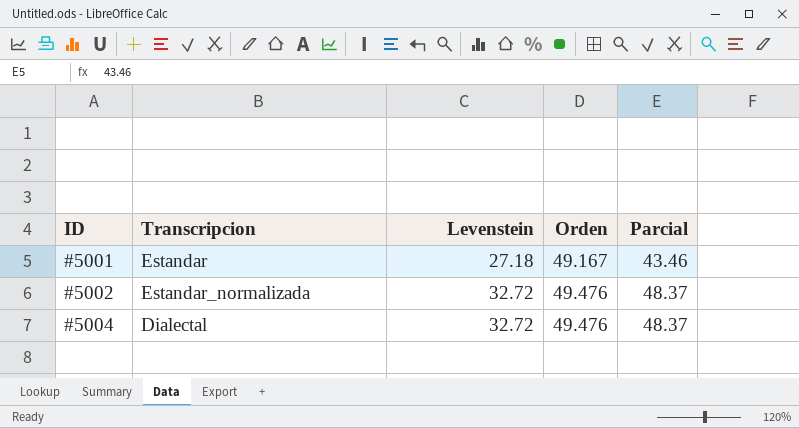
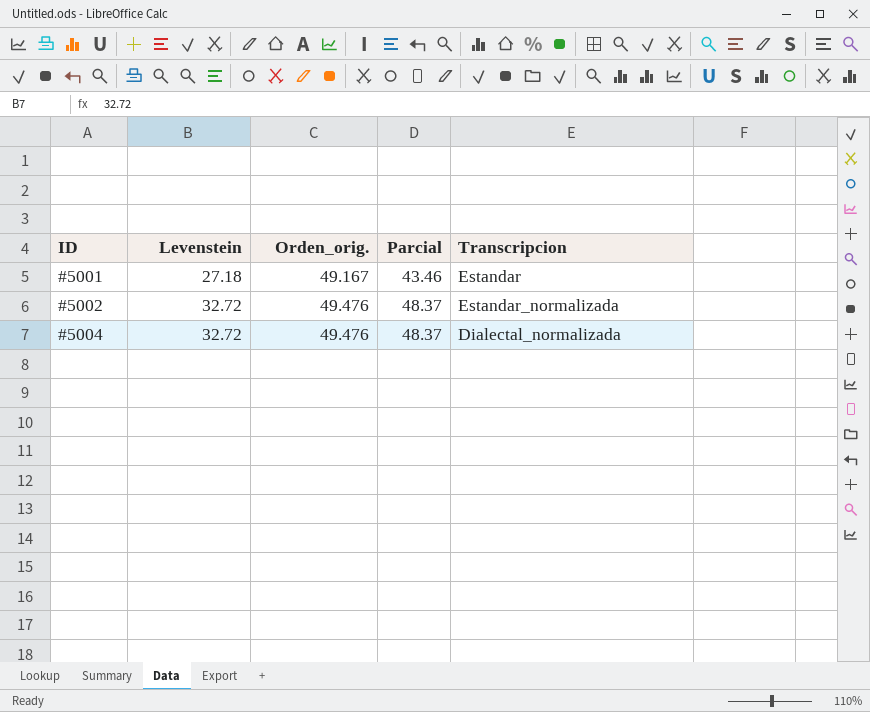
column name: Orden -> Orden_orig.
column Transcripcion | position: 2 -> 5
#5004 | Transcripcion: Dialectal -> Dialectal_normalizada

